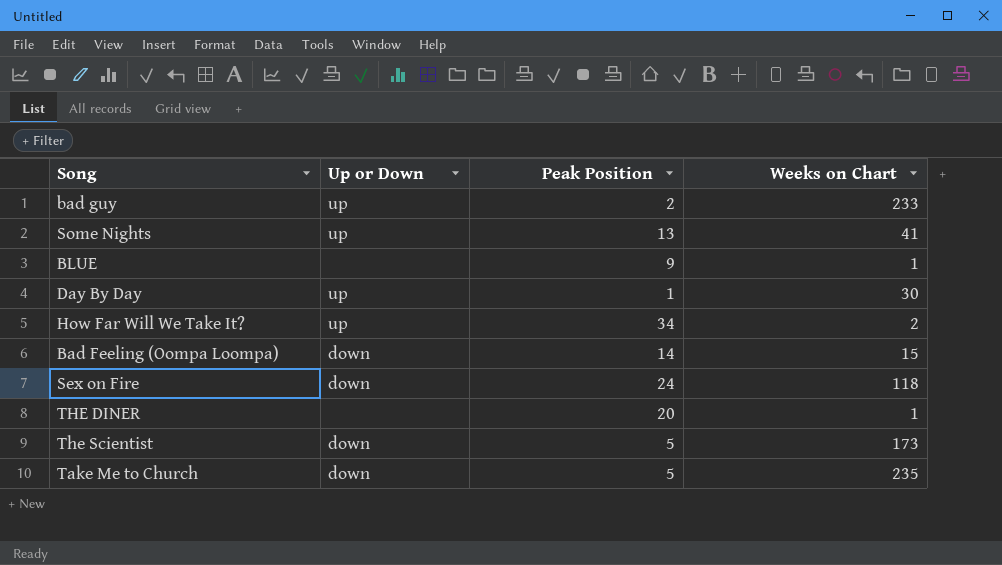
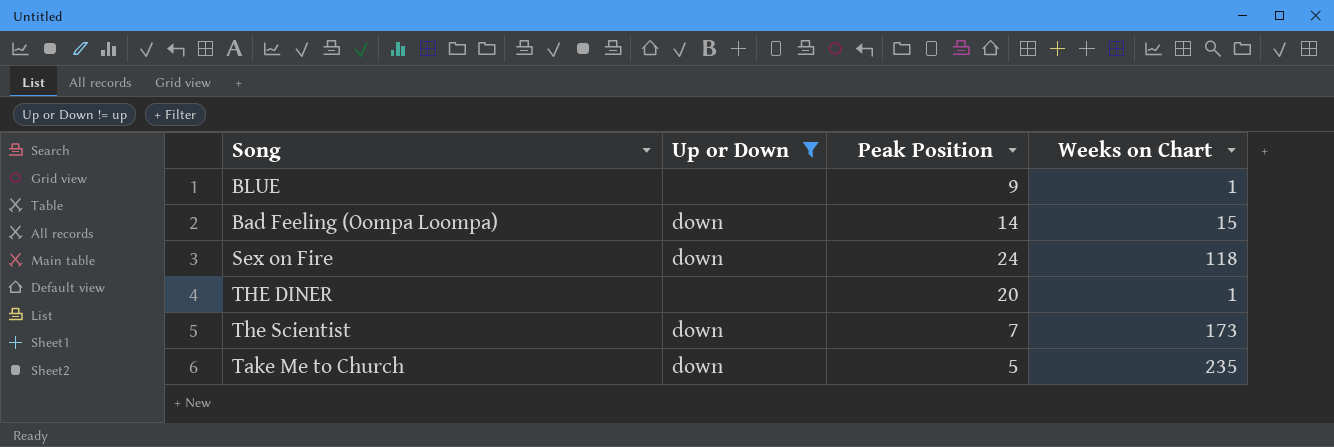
filter: none -> Up or Down != up
The Scientist | Peak Position: 5 -> 7

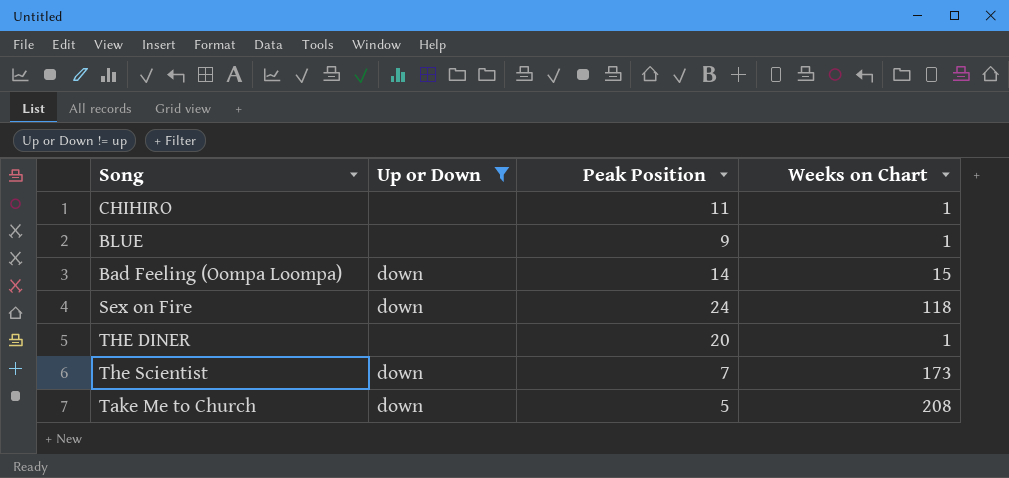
row CHIHIRO: none -> none | 11 | 1
Take Me to Church | Weeks on Chart: 235 -> 208

